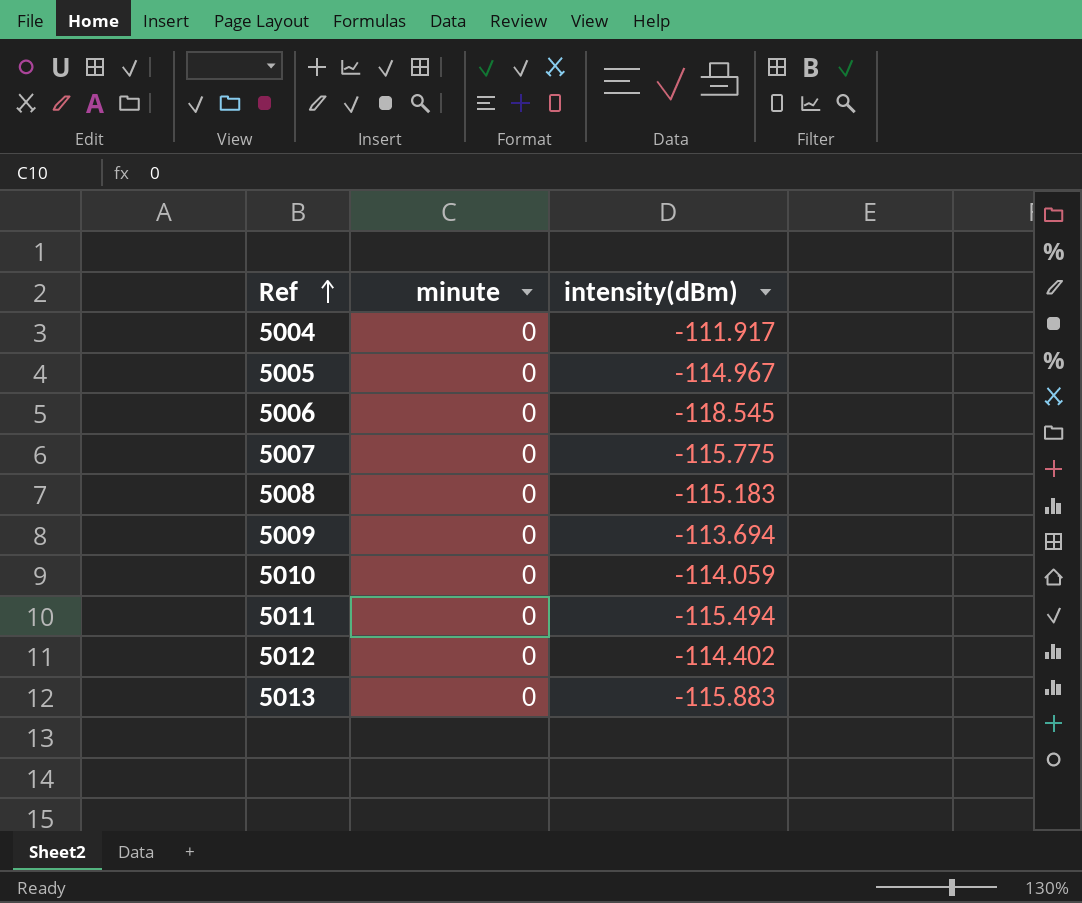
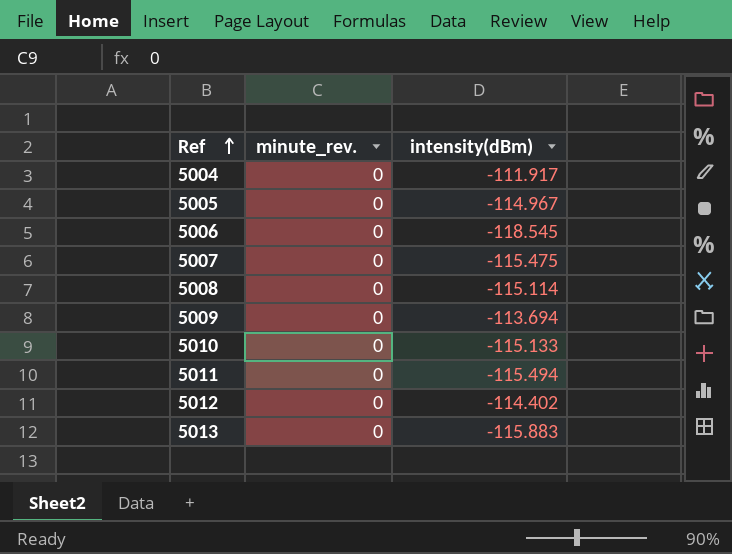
column name: minute -> minute_rev.
5007 | intensity(dBm): -115.775 -> -115.475
5008 | intensity(dBm): -115.183 -> -115.114
5010 | intensity(dBm): -114.059 -> -115.133

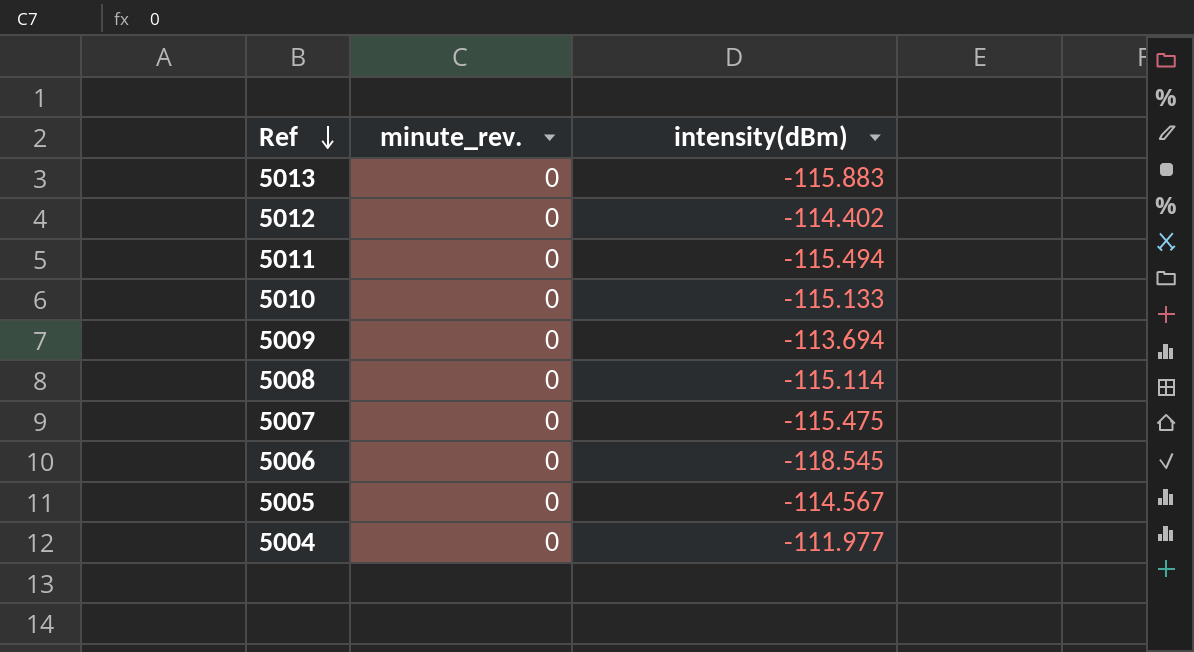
row order: Ref ascending -> Ref descending
5005 | intensity(dBm): -114.967 -> -114.567
5004 | intensity(dBm): -111.917 -> -111.977

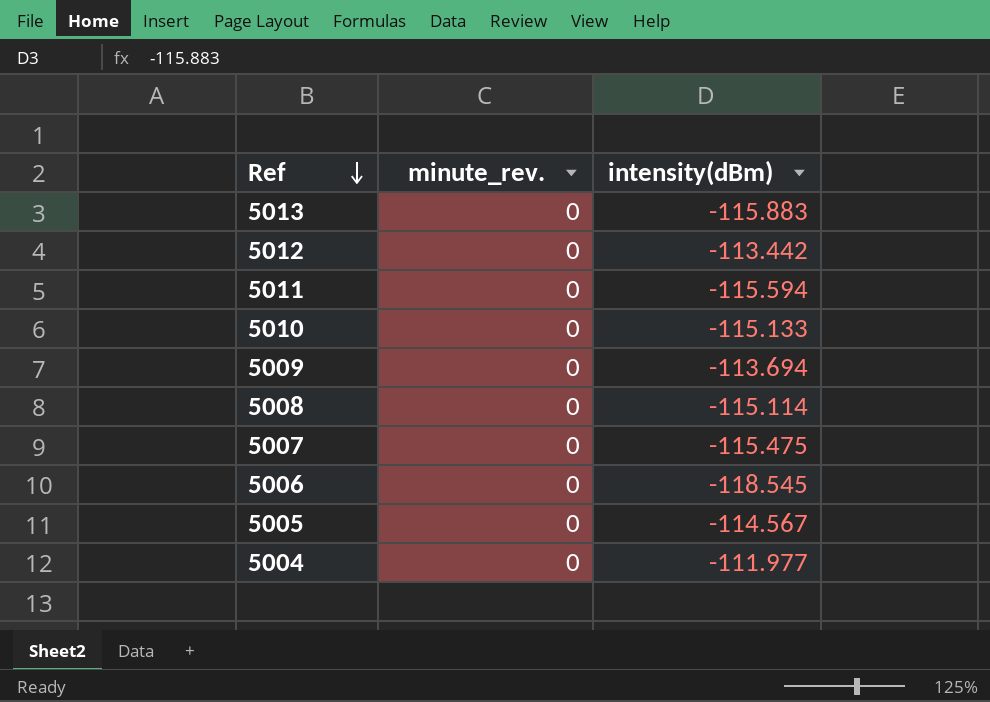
5012 | intensity(dBm): -114.402 -> -113.442
5011 | intensity(dBm): -115.494 -> -115.594

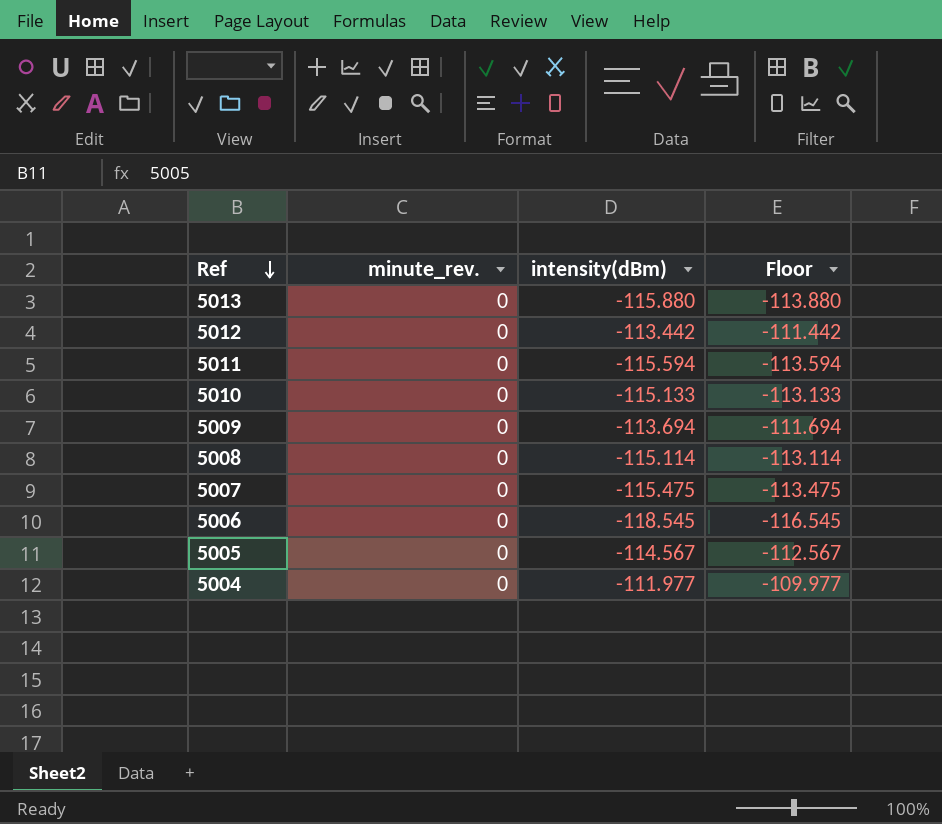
column Floor | formula: none -> [intensity(dBm)] + 2
5013 | intensity(dBm): -115.883 -> -115.880

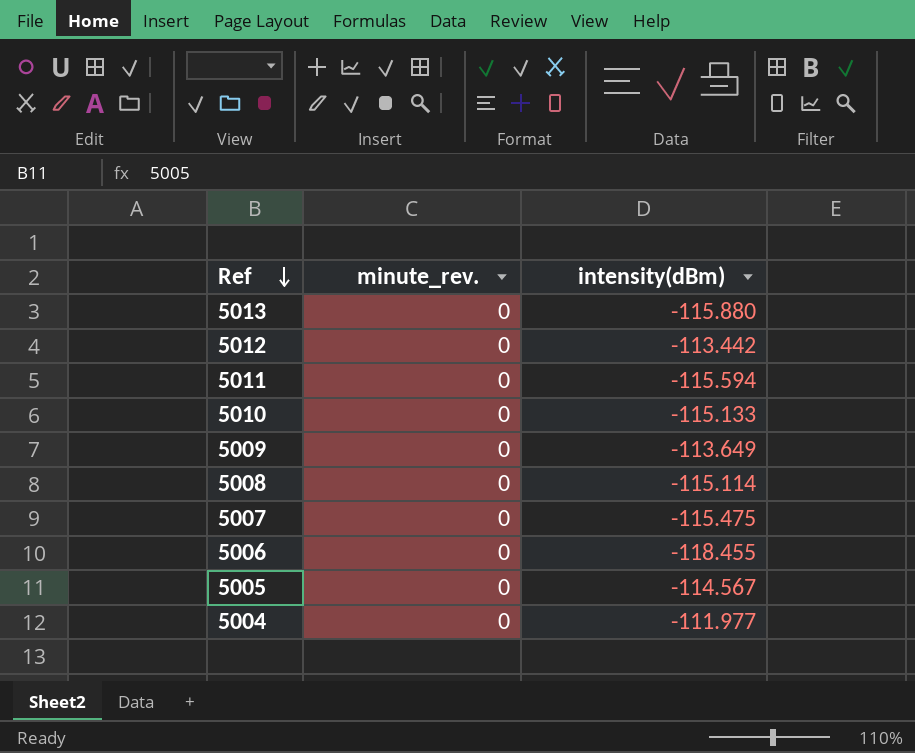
column Floor | formula: [intensity(dBm)] + 2 -> none
5009 | intensity(dBm): -113.694 -> -113.649
5006 | intensity(dBm): -118.545 -> -118.455

